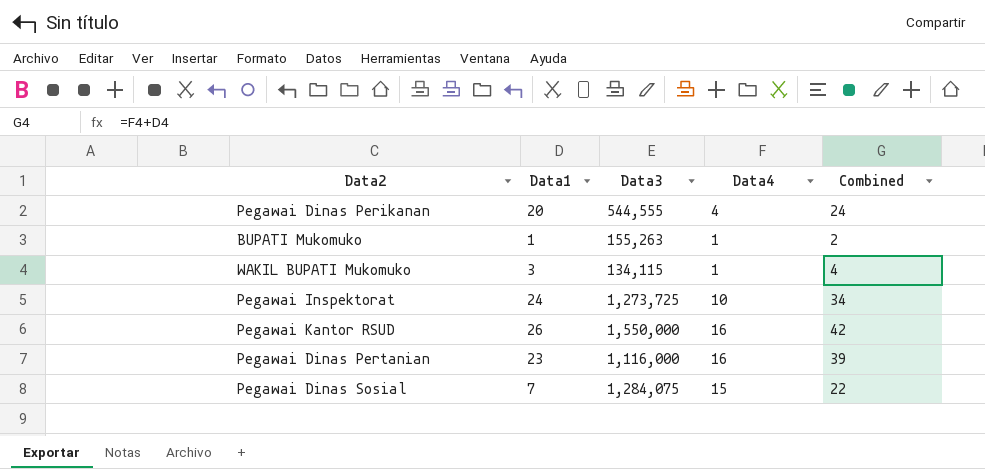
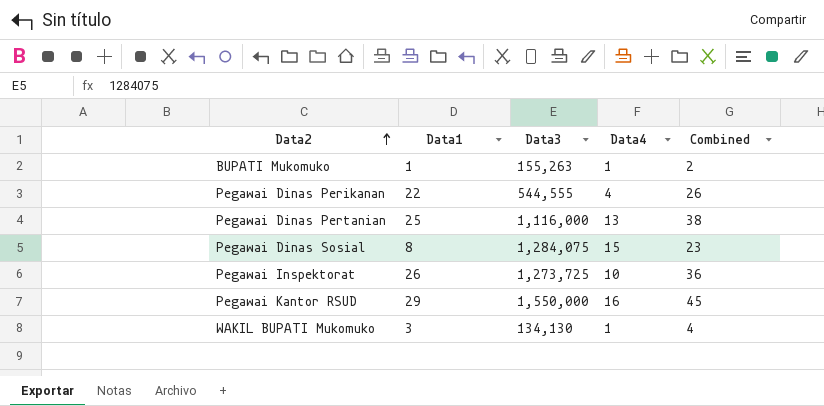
row order: none -> Data2 ascending
Pegawai Dinas Perikanan | Data1: 20 -> 22
Pegawai Dinas Perikanan | Combined: 24 -> 26
Pegawai Dinas Pertanian | Data1: 23 -> 25
Pegawai Dinas Pertanian | Data4: 16 -> 13
Pegawai Dinas Pertanian | Combined: 39 -> 38
Pegawai Dinas Sosial | Data1: 7 -> 8
Pegawai Dinas Sosial | Combined: 22 -> 23
Pegawai Inspektorat | Data1: 24 -> 26
Pegawai Inspektorat | Combined: 34 -> 36
Pegawai Kantor RSUD | Data1: 26 -> 29
Pegawai Kantor RSUD | Combined: 42 -> 45
WAKIL BUPATI Mukomuko | Data3: 134,115 -> 134,130

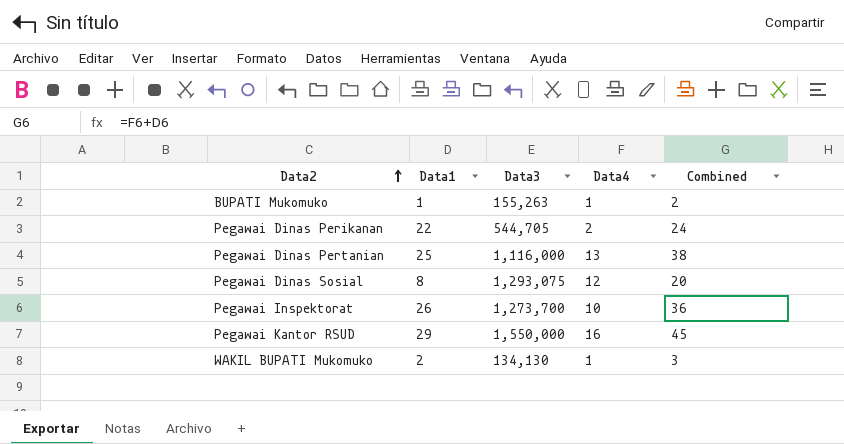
Pegawai Dinas Perikanan | Data3: 544,555 -> 544,705
Pegawai Dinas Perikanan | Data4: 4 -> 2
Pegawai Dinas Perikanan | Combined: 26 -> 24
Pegawai Dinas Sosial | Data3: 1,284,075 -> 1,293,075
Pegawai Dinas Sosial | Data4: 15 -> 12
Pegawai Dinas Sosial | Combined: 23 -> 20
Pegawai Inspektorat | Data3: 1,273,725 -> 1,273,700
WAKIL BUPATI Mukomuko | Data1: 3 -> 2
WAKIL BUPATI Mukomuko | Combined: 4 -> 3

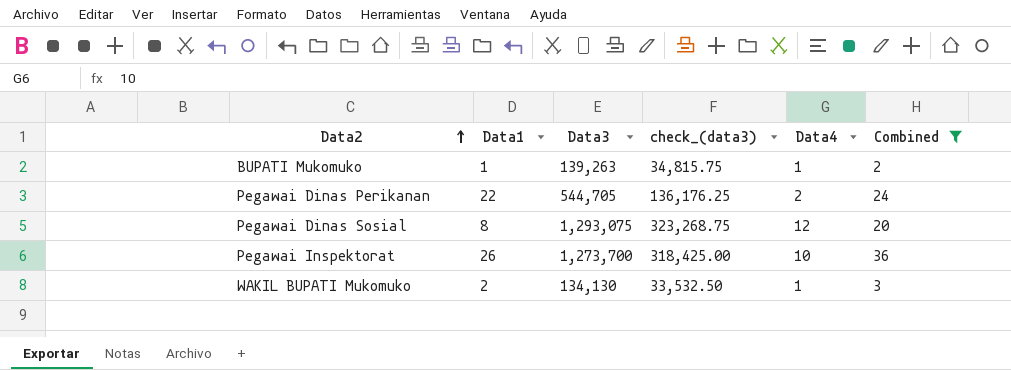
filter: none -> Combined <= 36
column check_(data3) | formula: none -> [Data3] * 0.25
BUPATI Mukomuko | Data3: 155,263 -> 139,263

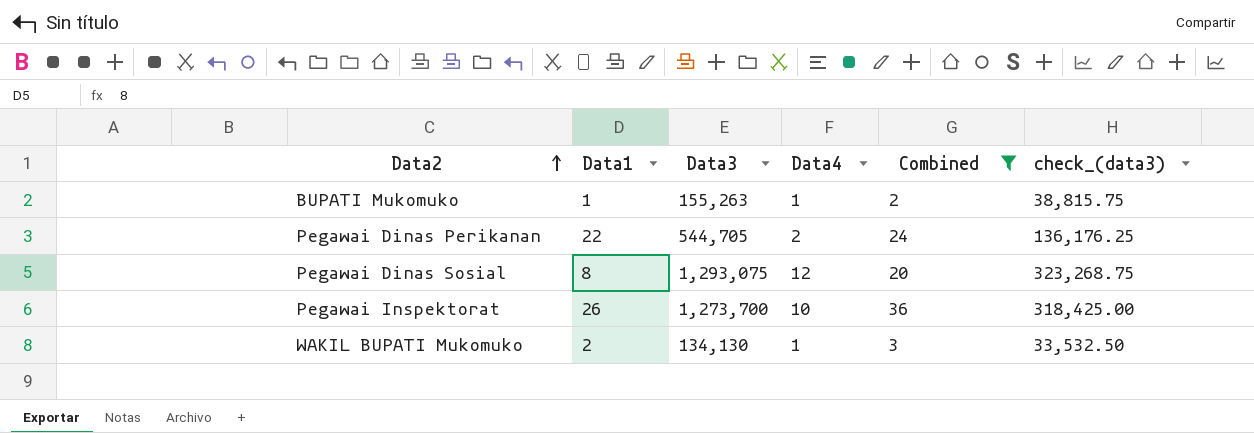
column check_(data3) | position: 4 -> 6
BUPATI Mukomuko | Data3: 139,263 -> 155,263
BUPATI Mukomuko | check_(data3): 34,815.75 -> 38,815.75

